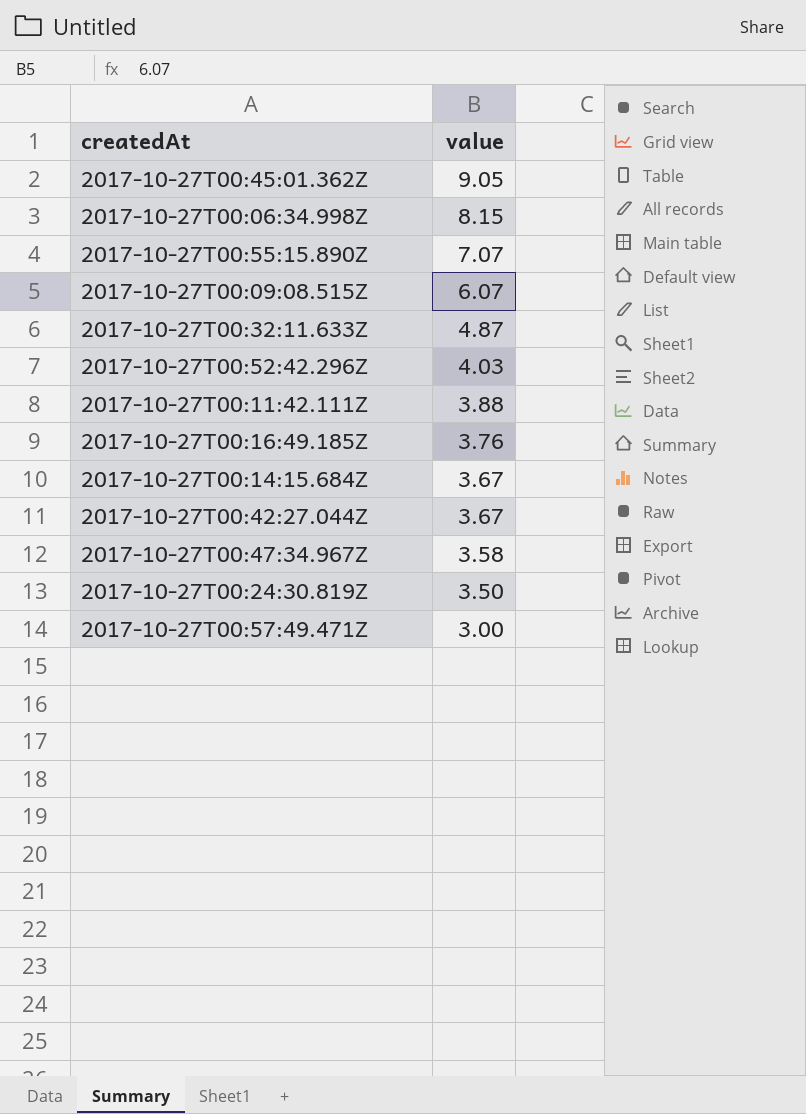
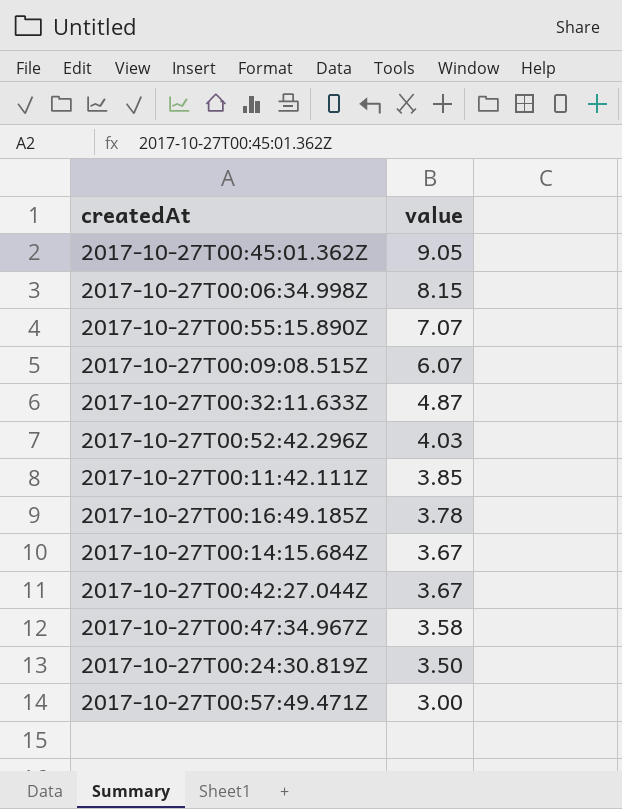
2017-10-27T00:11:42.111Z | value: 3.88 -> 3.85
2017-10-27T00:16:49.185Z | value: 3.76 -> 3.78

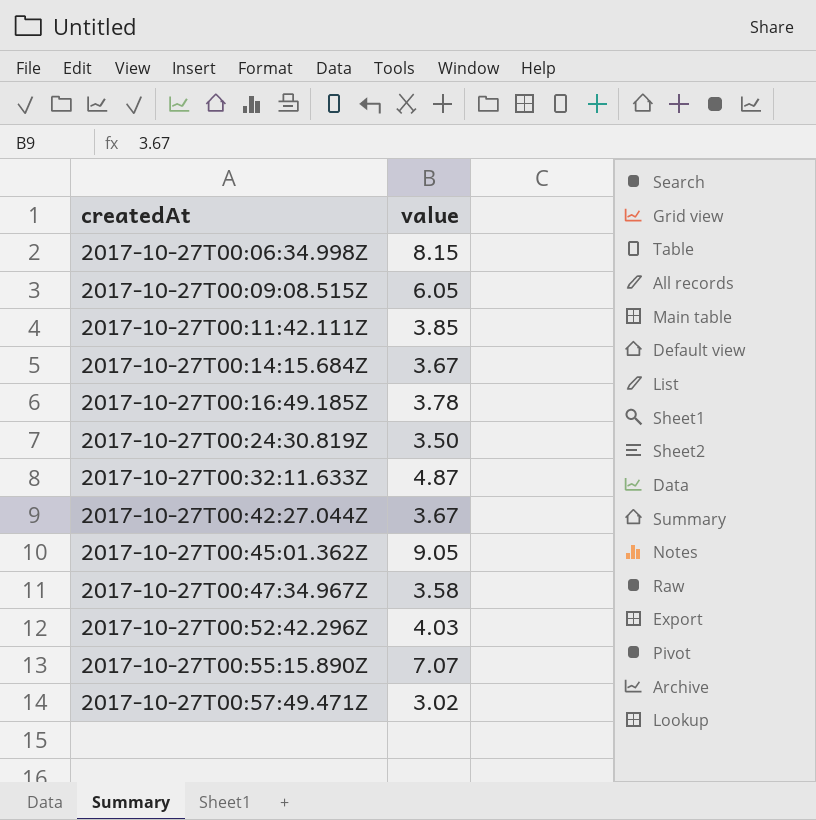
row order: value descending -> createdAt ascending
2017-10-27T00:09:08.515Z | value: 6.07 -> 6.05
2017-10-27T00:57:49.471Z | value: 3.00 -> 3.02

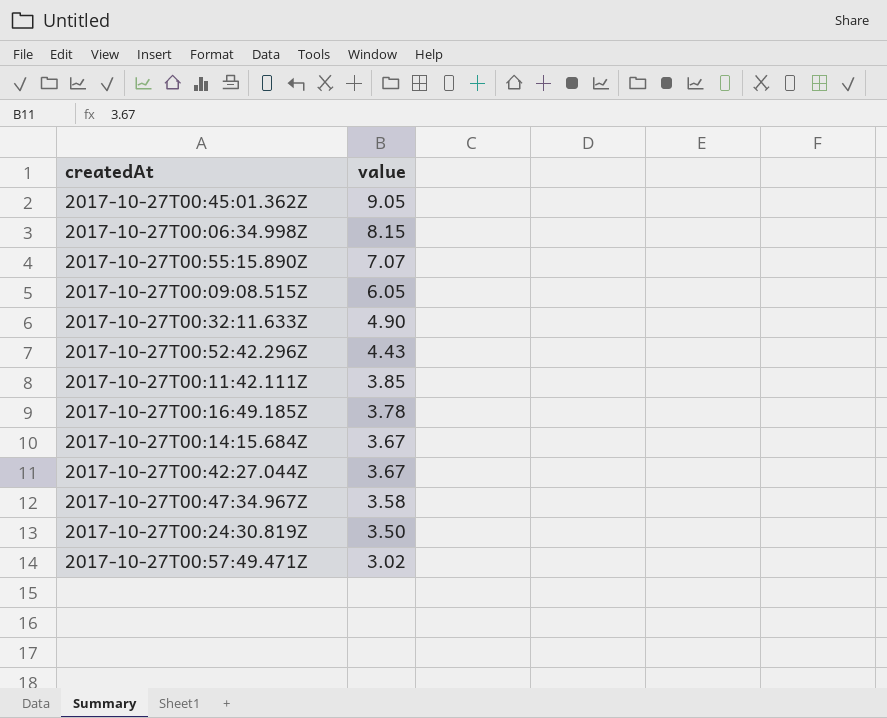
row order: createdAt ascending -> value descending
2017-10-27T00:32:11.633Z | value: 4.87 -> 4.90
2017-10-27T00:52:42.296Z | value: 4.03 -> 4.43

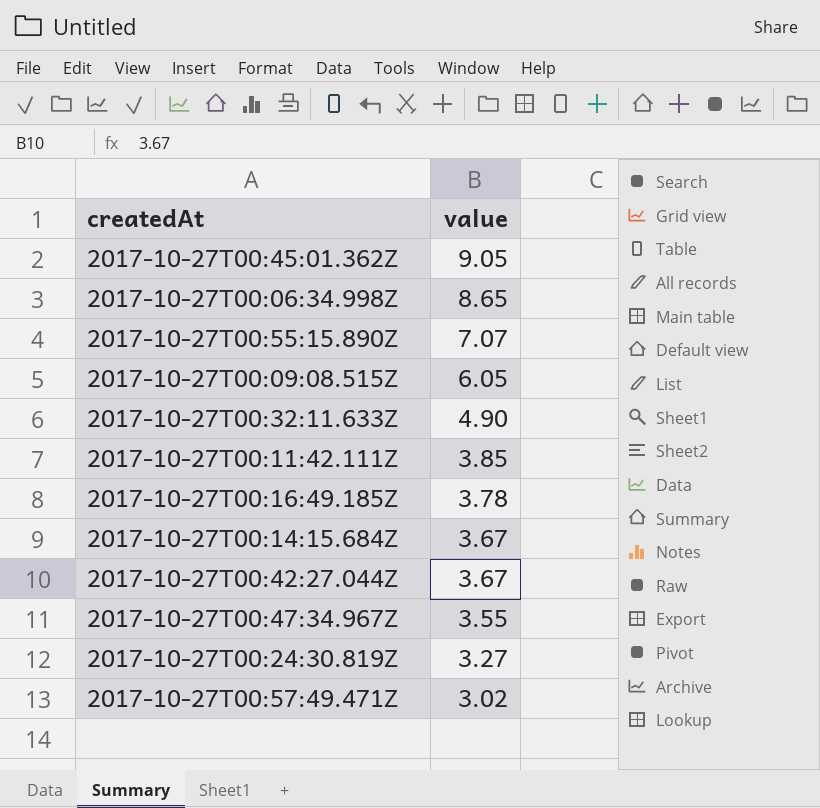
row 2017-10-27T00:52:42.296Z: 4.43 -> none
2017-10-27T00:06:34.998Z | value: 8.15 -> 8.65
2017-10-27T00:47:34.967Z | value: 3.58 -> 3.55
2017-10-27T00:24:30.819Z | value: 3.50 -> 3.27

